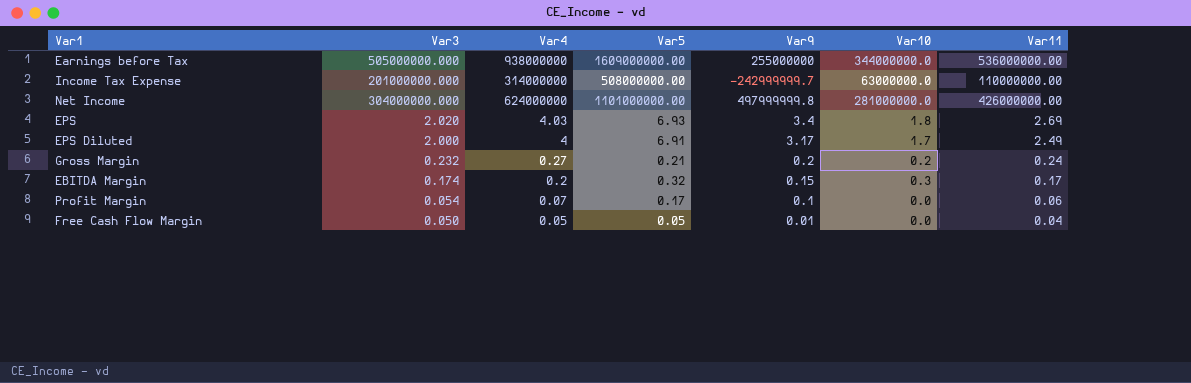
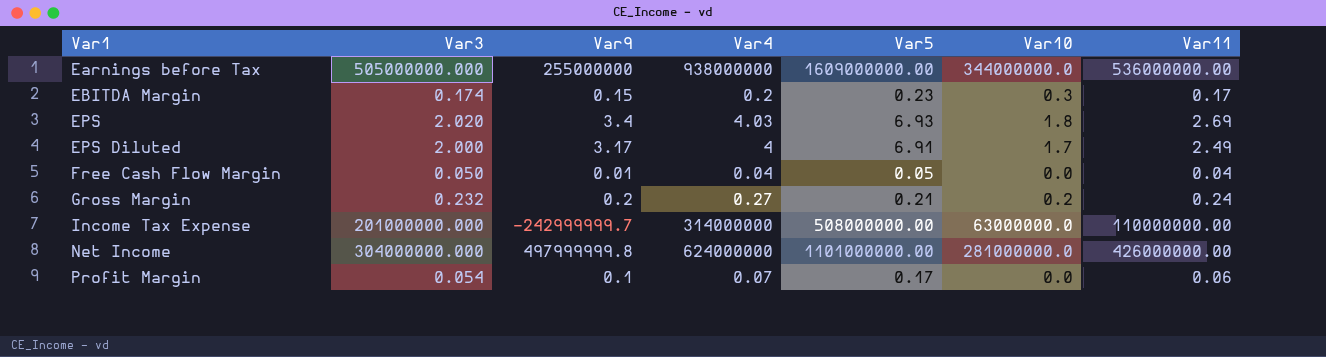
row order: none -> Var1 ascending
column Var9 | position: 5 -> 3
EBITDA Margin | Var5: 0.32 -> 0.23
Free Cash Flow Margin | Var4: 0.05 -> 0.04

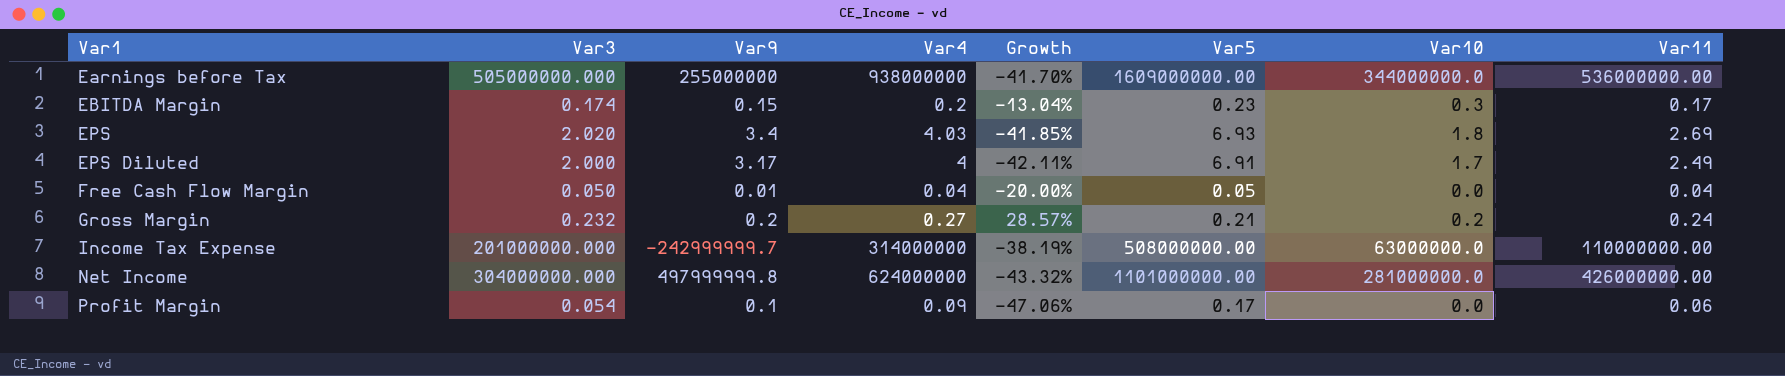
column Growth | formula: none -> ([Var4] - [Var5]) / [Var5]
Profit Margin | Var4: 0.07 -> 0.09

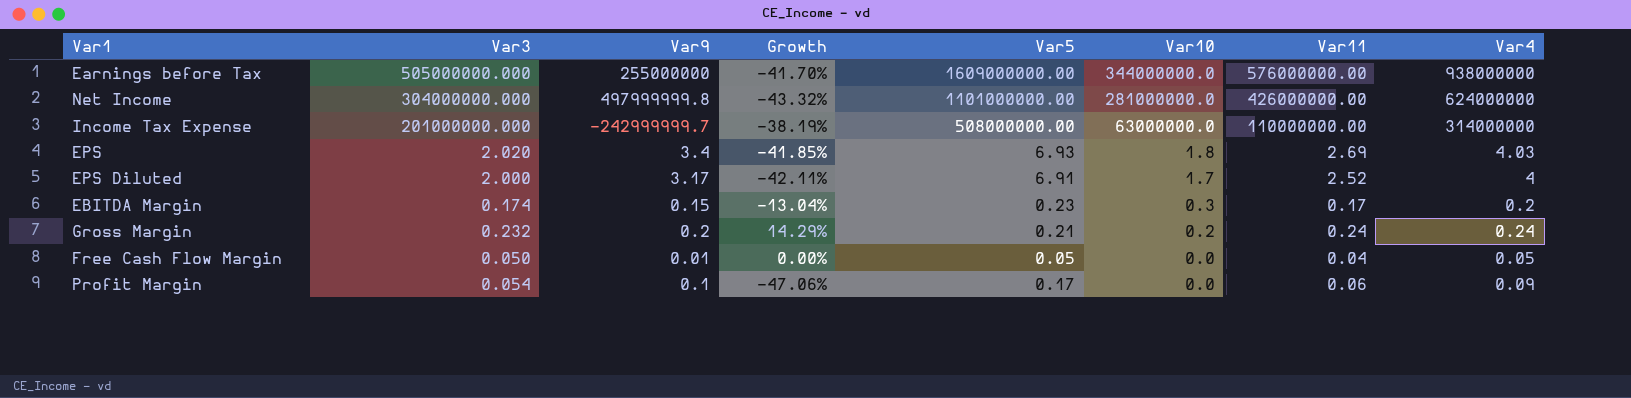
row order: Var1 ascending -> Var10 descending
column Var4 | position: 4 -> 8
Earnings before Tax | Var11: 536000000.00 -> 576000000.00
EPS Diluted | Var11: 2.49 -> 2.52
Gross Margin | Growth: 28.57% -> 14.29%
Gross Margin | Var4: 0.27 -> 0.24
Free Cash Flow Margin | Growth: -20.00% -> 0.00%
Free Cash Flow Margin | Var4: 0.04 -> 0.05

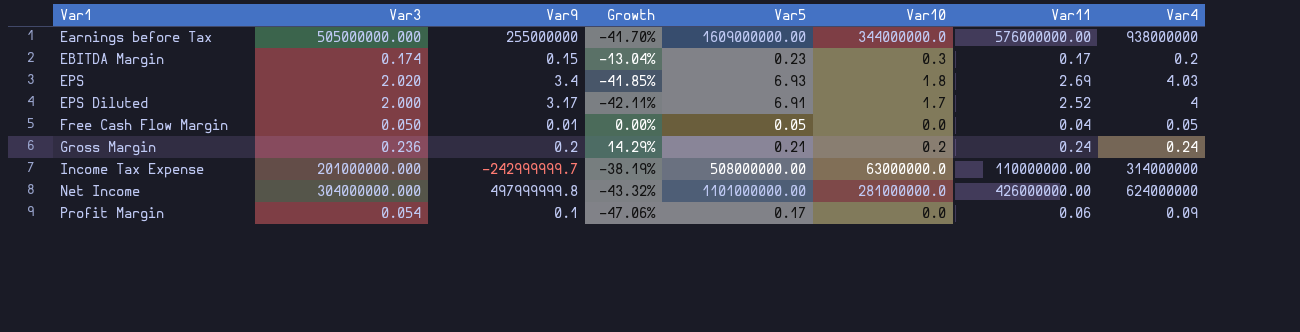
row order: Var10 descending -> Var1 ascending
Gross Margin | Var3: 0.232 -> 0.236

